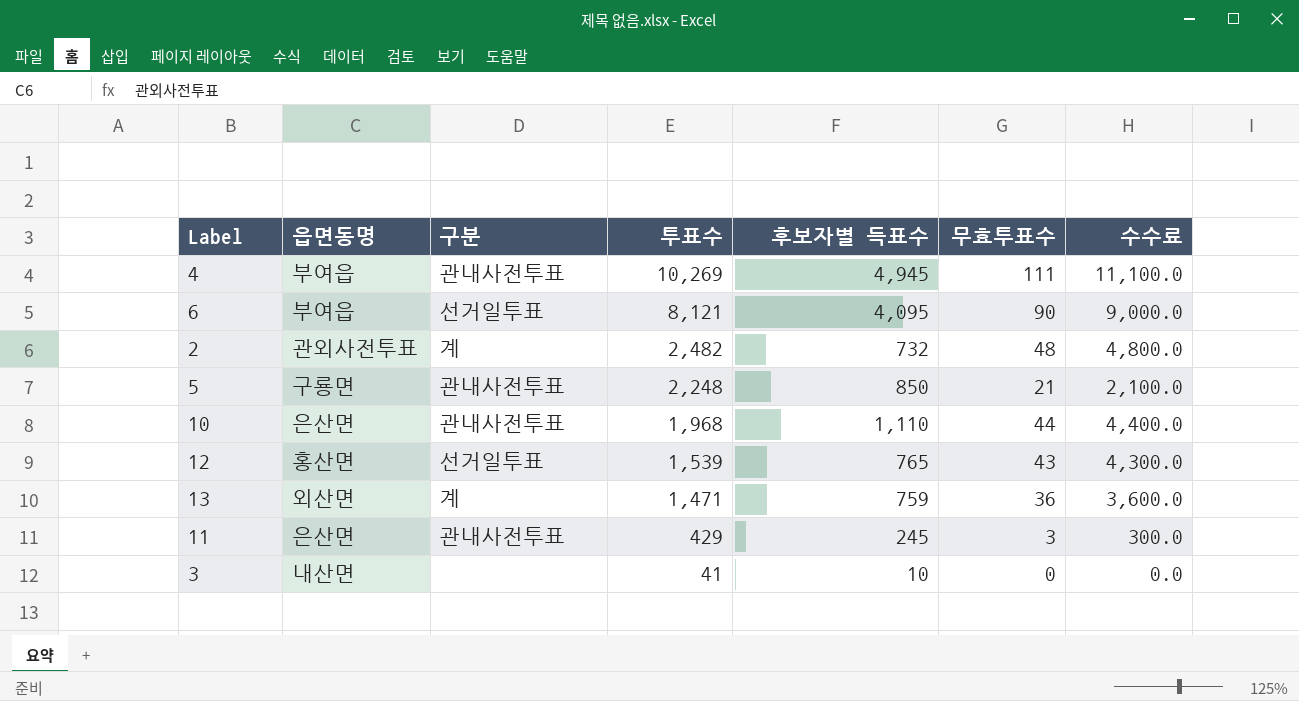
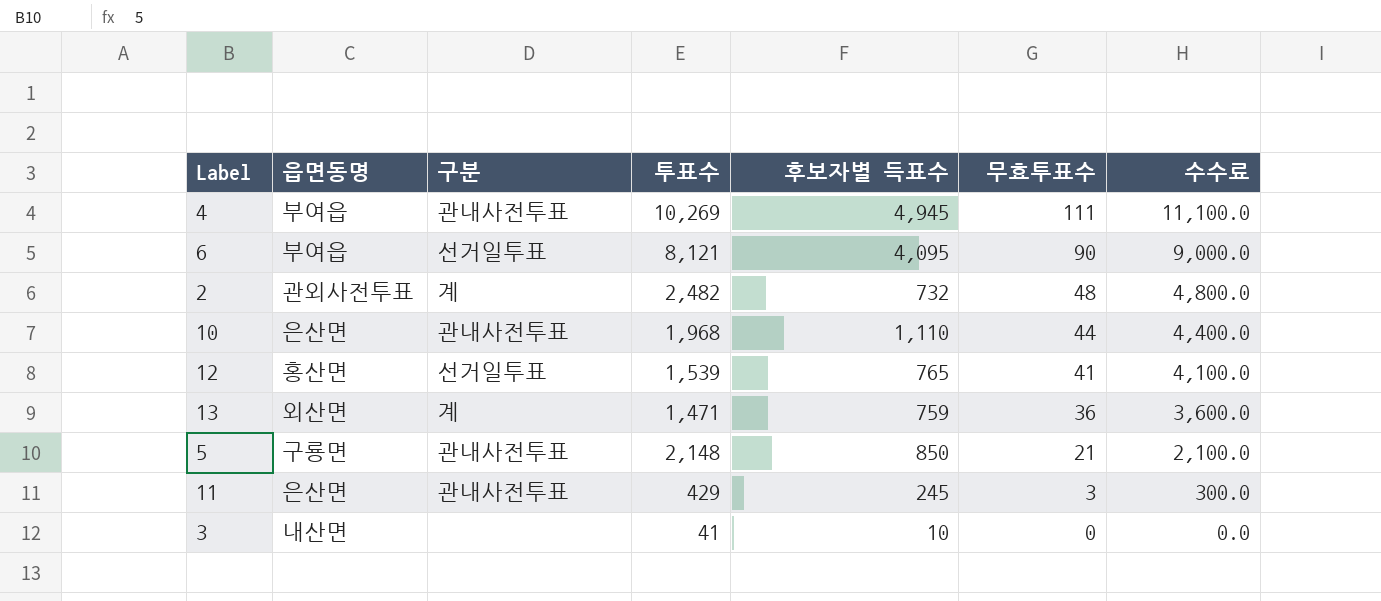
row order: 투표수 descending -> 무효투표수 descending
12 | 무효투표수: 43 -> 41
12 | 수수료: 4,300.0 -> 4,100.0
5 | 투표수: 2,248 -> 2,148

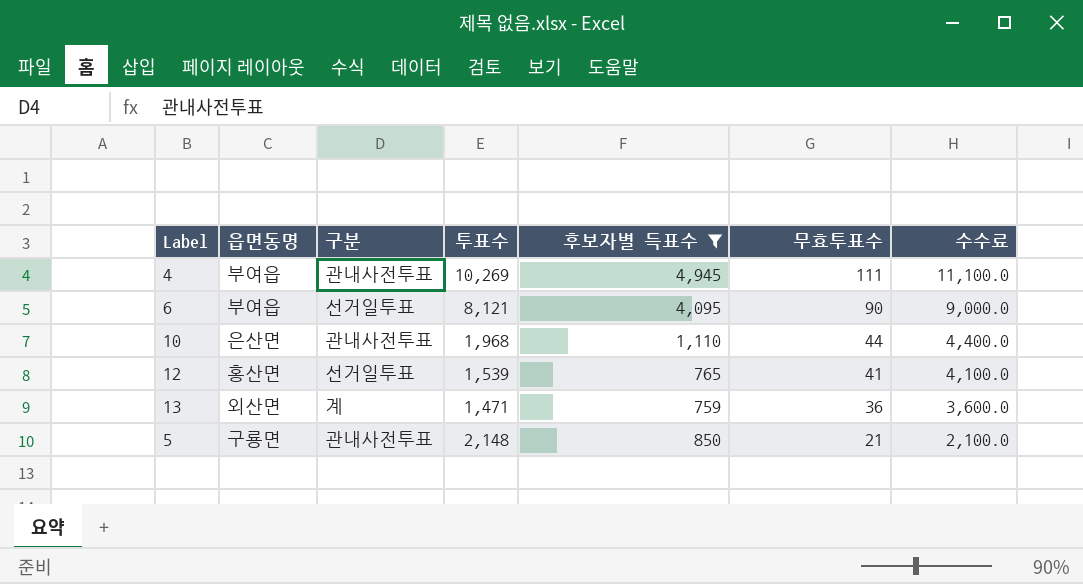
filter: none -> 후보자별 득표수 >= 759

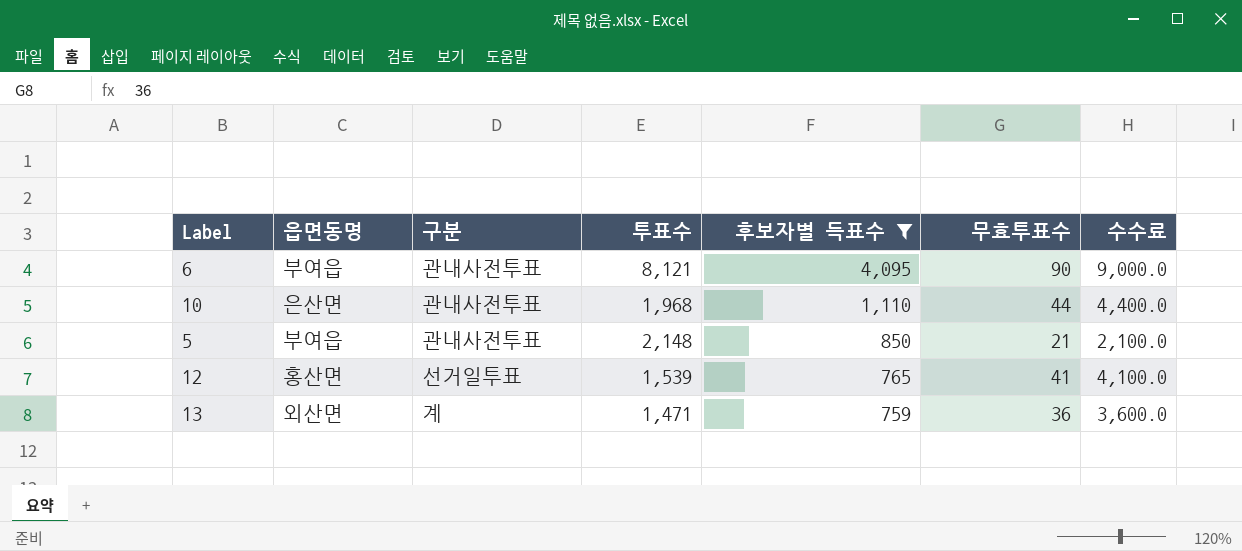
row order: 무효투표수 descending -> 후보자별 득표수 descending
row 4: 부여읍 | 관내사전투표 | 10,269 | 4,945 | 111 | 11,100.0 -> none
6 | 구분: 선거일투표 -> 관내사전투표
5 | 읍면동명: 구룡면 -> 부여읍

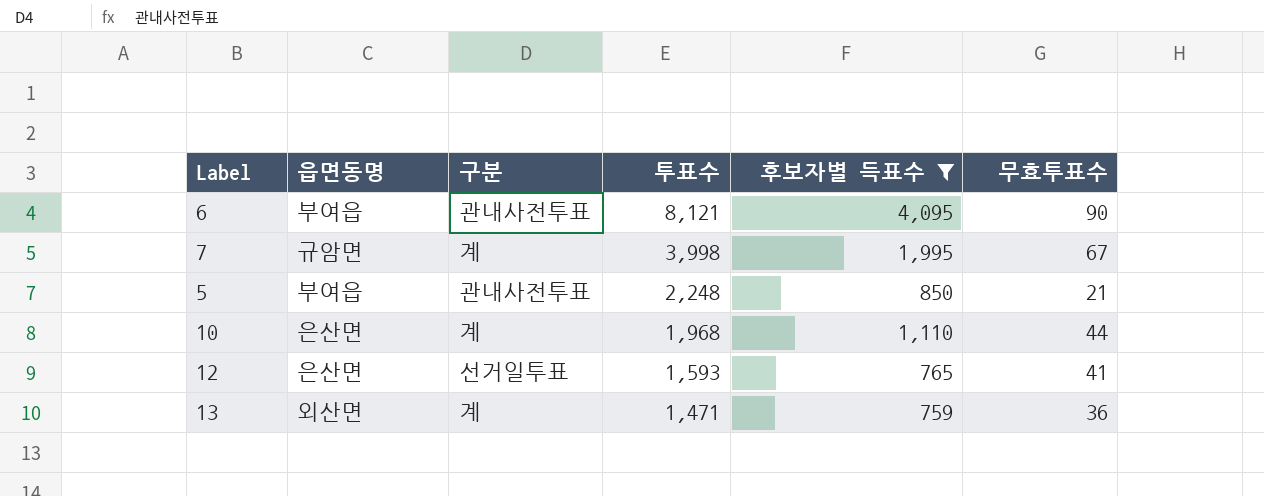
row order: 후보자별 득표수 descending -> 투표수 descending
column 수수료 | formula: [무효투표수] * 100 -> none
row 7: none -> 규암면 | 계 | 3,998 | 1,995 | 67
5 | 투표수: 2,148 -> 2,248
10 | 구분: 관내사전투표 -> 계
12 | 읍면동명: 홍산면 -> 은산면
12 | 투표수: 1,539 -> 1,593

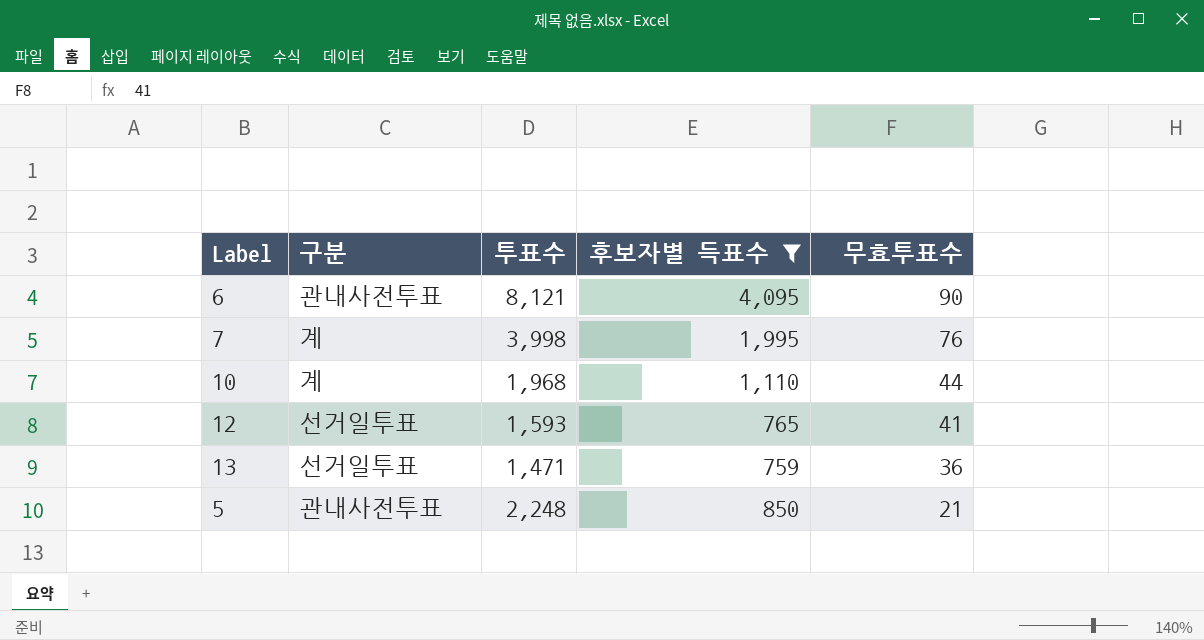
row order: 투표수 descending -> 무효투표수 descending
column 읍면동명 | position: 2 -> none
7 | 무효투표수: 67 -> 76
13 | 구분: 계 -> 선거일투표

